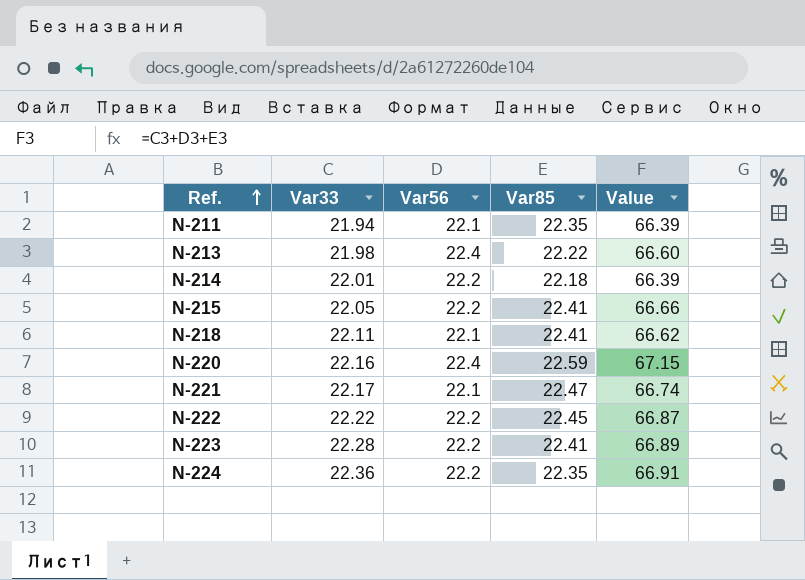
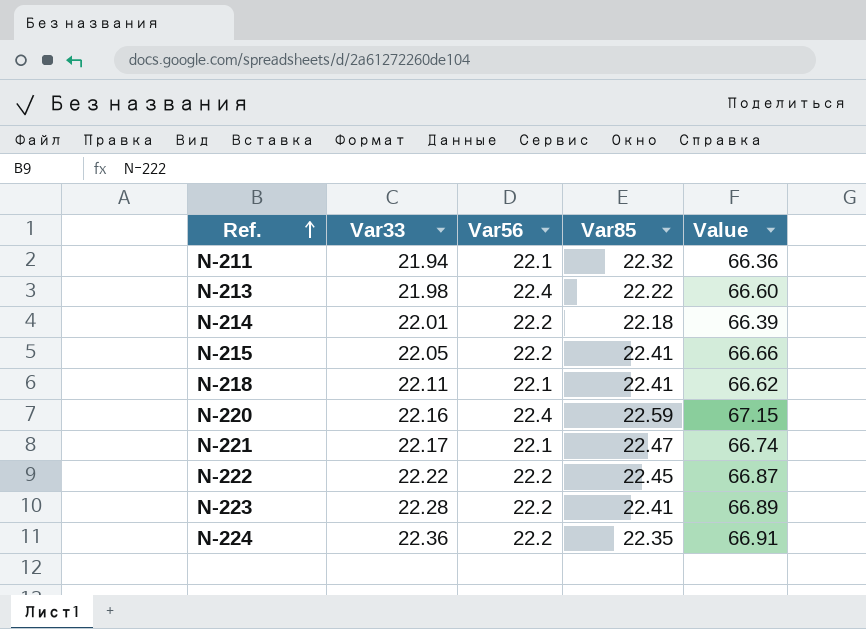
N-211 | Var85: 22.35 -> 22.32
N-211 | Value: 66.39 -> 66.36

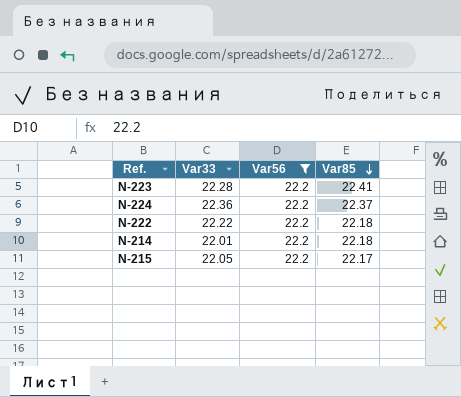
filter: none -> Var56 = 22.2
row order: Ref. ascending -> Var85 descending
column Value | formula: [Var33] + [Var56] + [Var85] -> none
N-224 | Var85: 22.35 -> 22.37
N-222 | Var85: 22.45 -> 22.18
N-215 | Var85: 22.41 -> 22.17

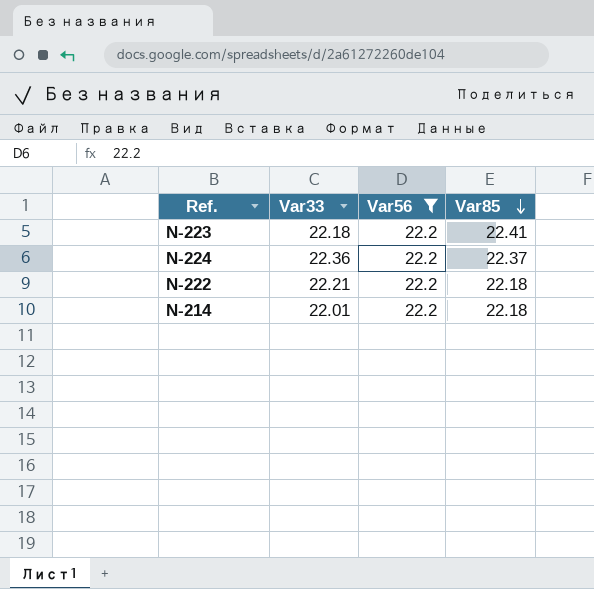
row N-215: 22.05 | 22.2 | 22.17 -> none
N-223 | Var33: 22.28 -> 22.18
N-222 | Var33: 22.22 -> 22.21

